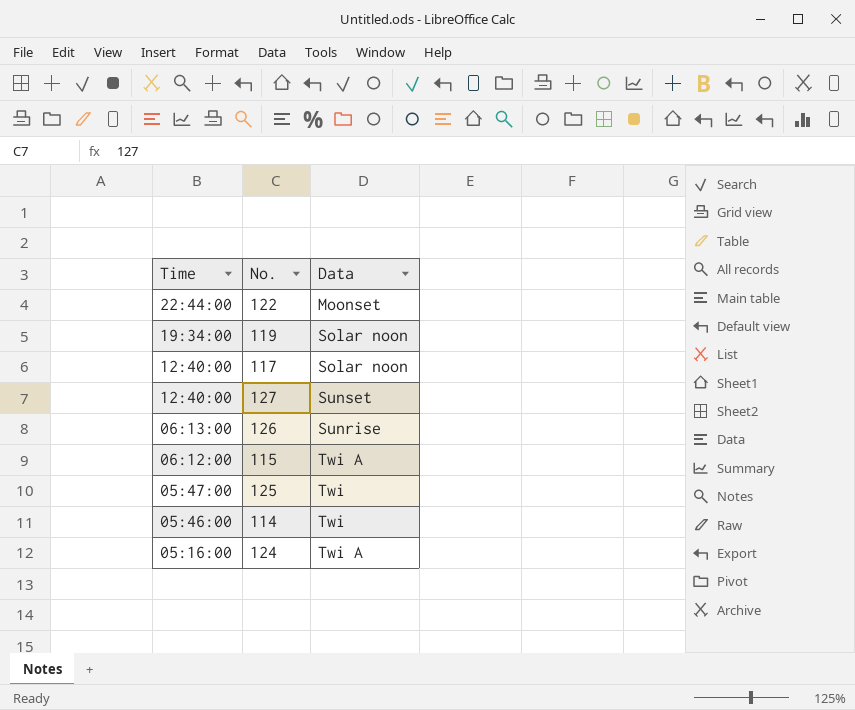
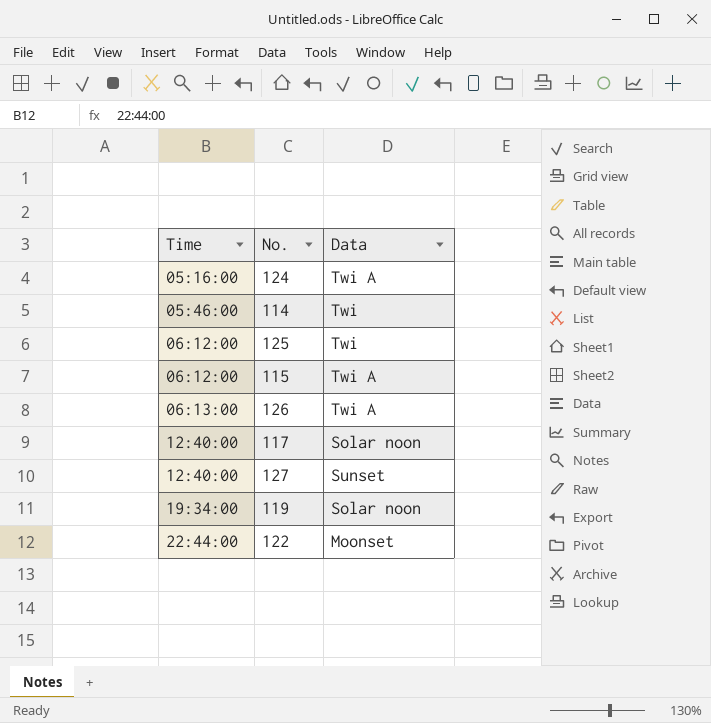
row order: Time descending -> Time ascending
125 | Time: 05:47:00 -> 06:12:00
126 | Data: Sunrise -> Twi A

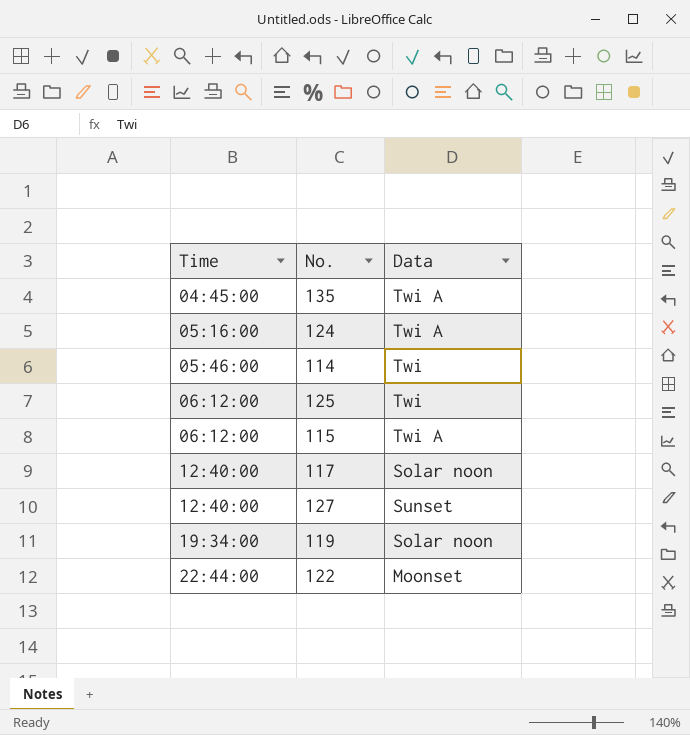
row 126: 06:13:00 | Twi A -> none
row 135: none -> 04:45:00 | Twi A

